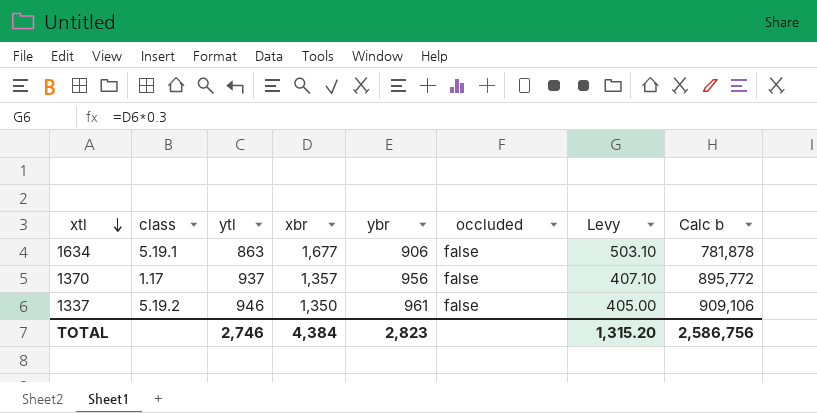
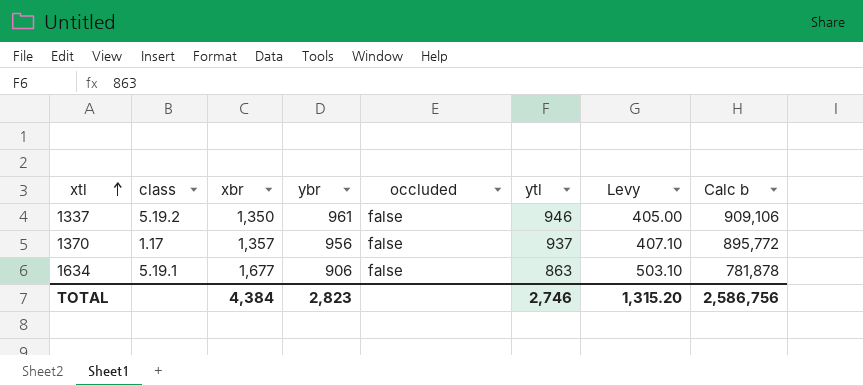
row order: xtl descending -> xtl ascending
column ytl | position: 3 -> 6

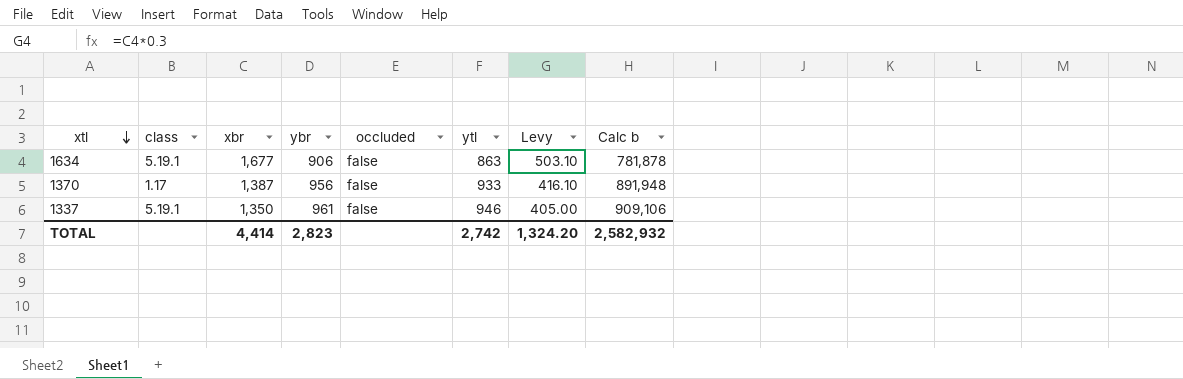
row order: xtl ascending -> xtl descending
1370 | xbr: 1,357 -> 1,387
1370 | ytl: 937 -> 933
1370 | Levy: 407.10 -> 416.10
1370 | Calc b: 895,772 -> 891,948
1337 | class: 5.19.2 -> 5.19.1
TOTAL | xbr: 4,384 -> 4,414
TOTAL | ytl: 2,746 -> 2,742
TOTAL | Levy: 1,315.20 -> 1,324.20
TOTAL | Calc b: 2,586,756 -> 2,582,932

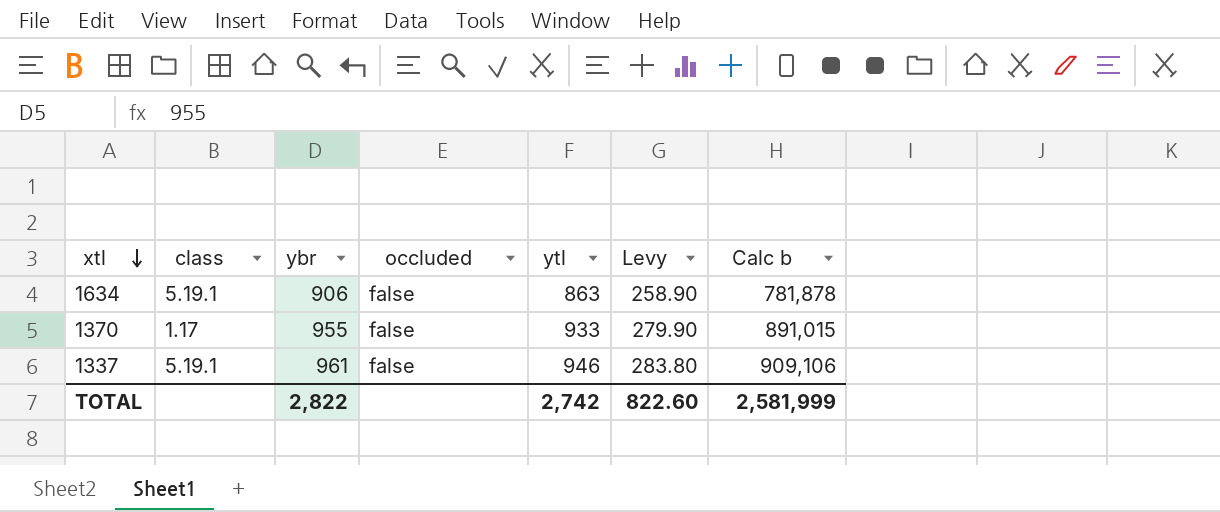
column xbr | position: 3 -> none
column Levy | formula: [xbr] * 0.3 -> [ytl] * 0.3
1370 | ybr: 956 -> 955
1370 | Calc b: 891,948 -> 891,015
TOTAL | ybr: 2,823 -> 2,822
TOTAL | Levy: 1,324.20 -> 822.60
TOTAL | Calc b: 2,582,932 -> 2,581,999

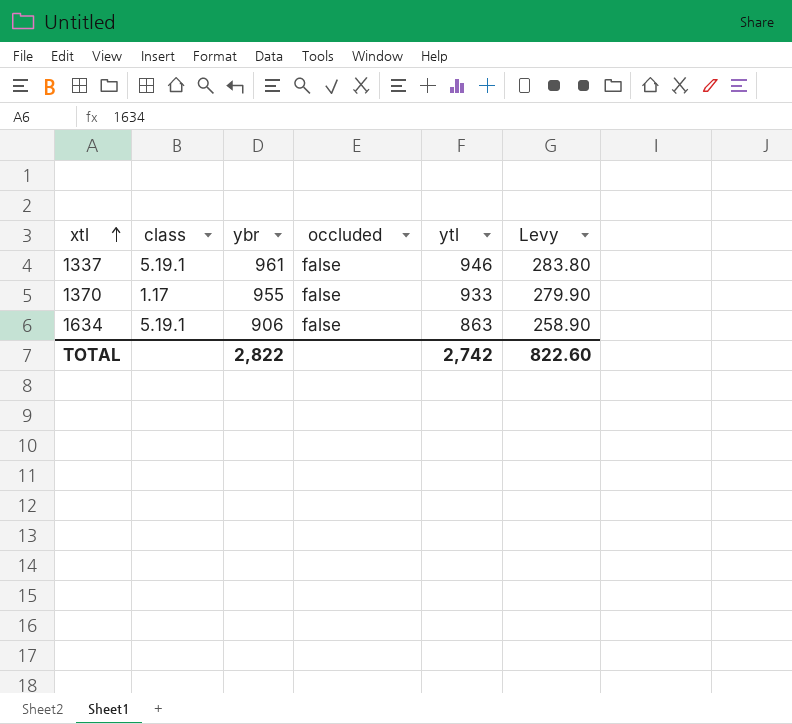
row order: xtl descending -> xtl ascending
column Calc b | formula: [ybr] * [ytl] -> none

